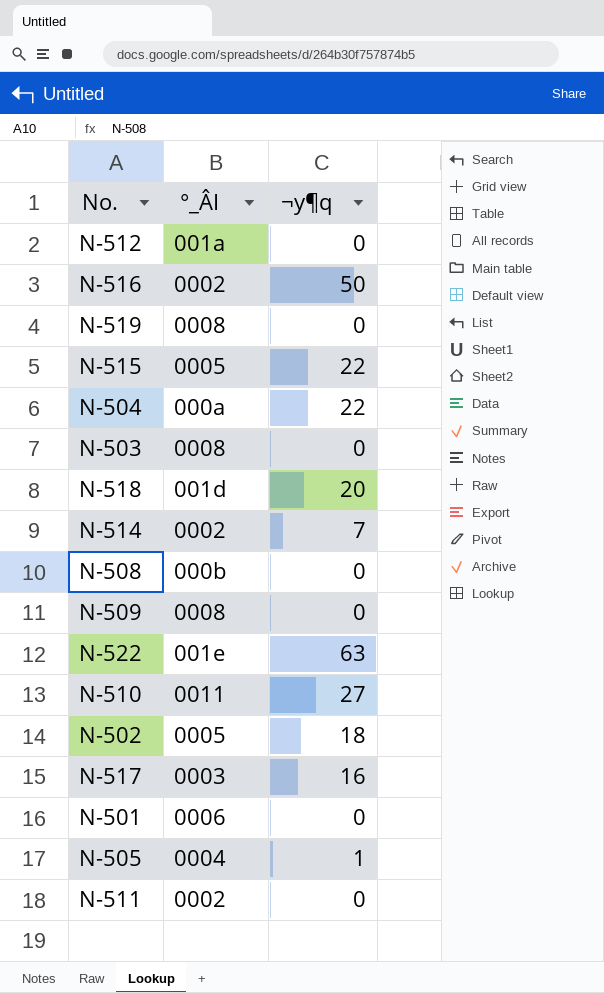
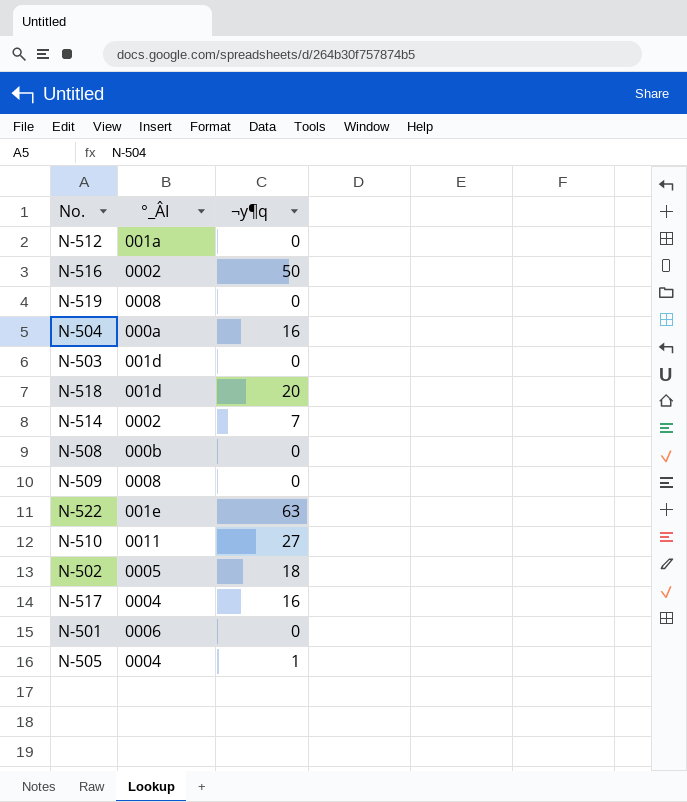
row N-515: 0005 | 22 -> none
row N-511: 0002 | 0 -> none
N-504 | ¬y¶q: 22 -> 16
N-503 | °_ÂI: 0008 -> 001d
N-517 | °_ÂI: 0003 -> 0004

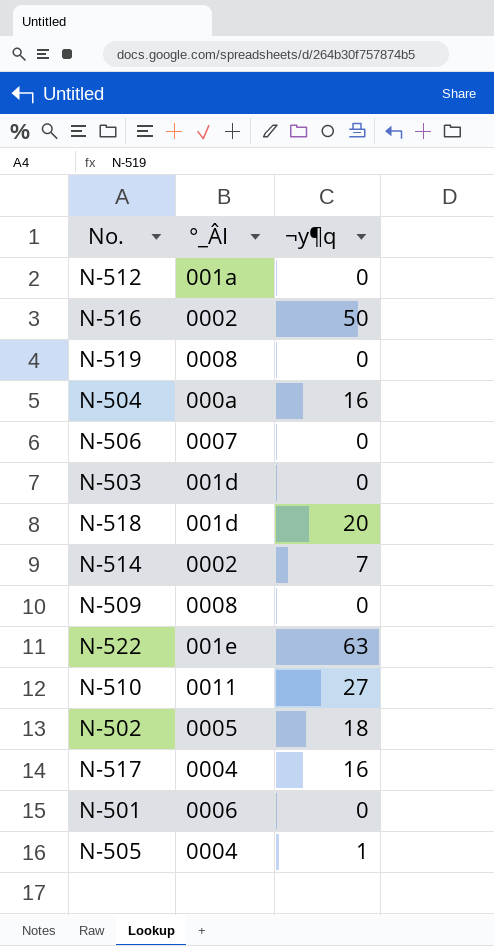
row N-508: 000b | 0 -> none
row N-506: none -> 0007 | 0

